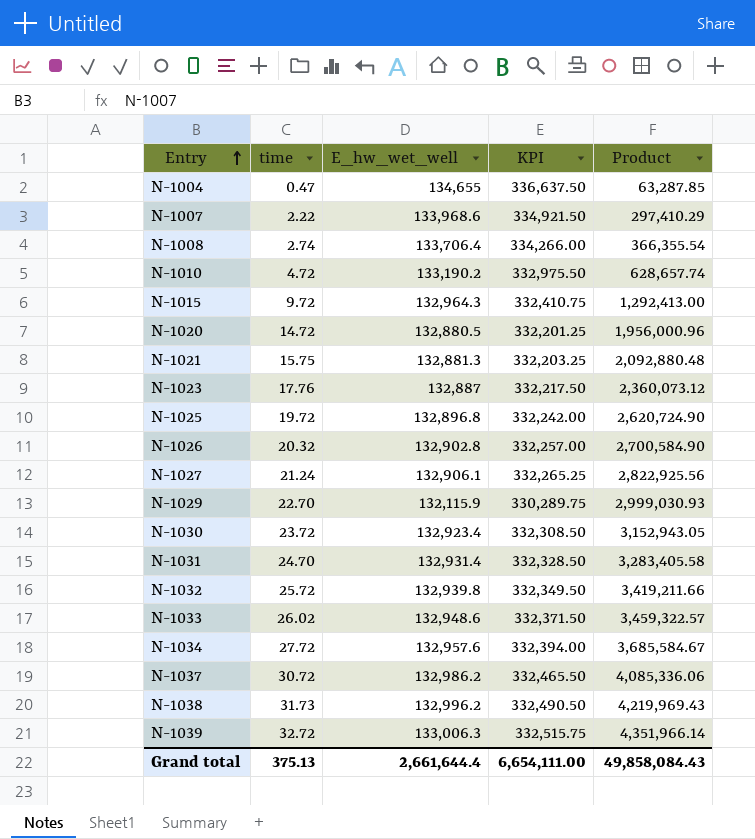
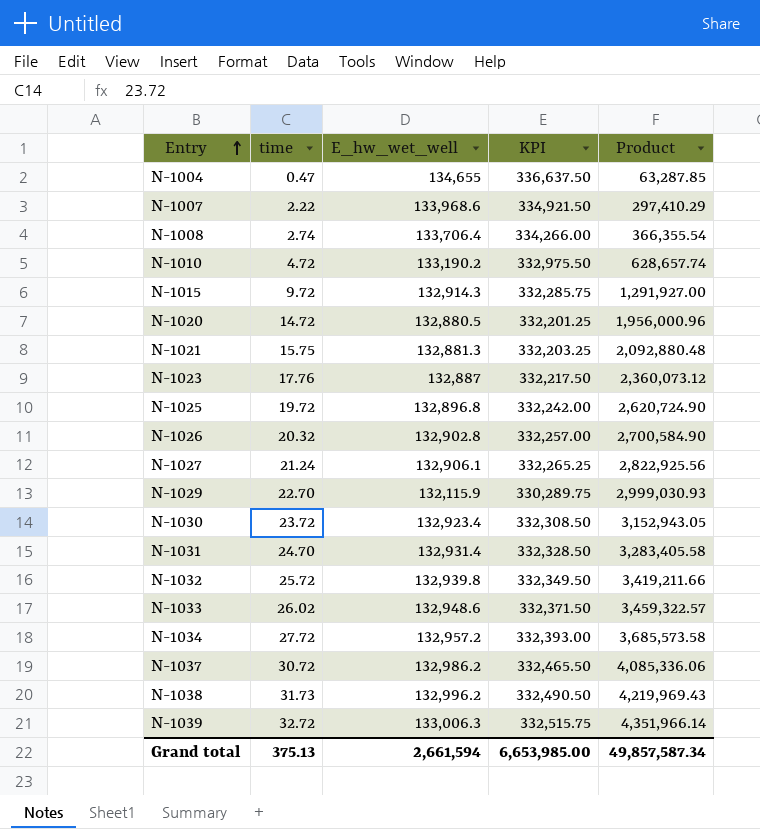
N-1015 | E_hw_wet_well: 132,964.3 -> 132,914.3
N-1015 | KPI: 332,410.75 -> 332,285.75
N-1015 | Product: 1,292,413.00 -> 1,291,927.00
N-1034 | E_hw_wet_well: 132,957.6 -> 132,957.2
N-1034 | KPI: 332,394.00 -> 332,393.00
N-1034 | Product: 3,685,584.67 -> 3,685,573.58
Grand total | E_hw_wet_well: 2,661,644.4 -> 2,661,594
Grand total | KPI: 6,654,111.00 -> 6,653,985.00
Grand total | Product: 49,858,084.43 -> 49,857,587.34

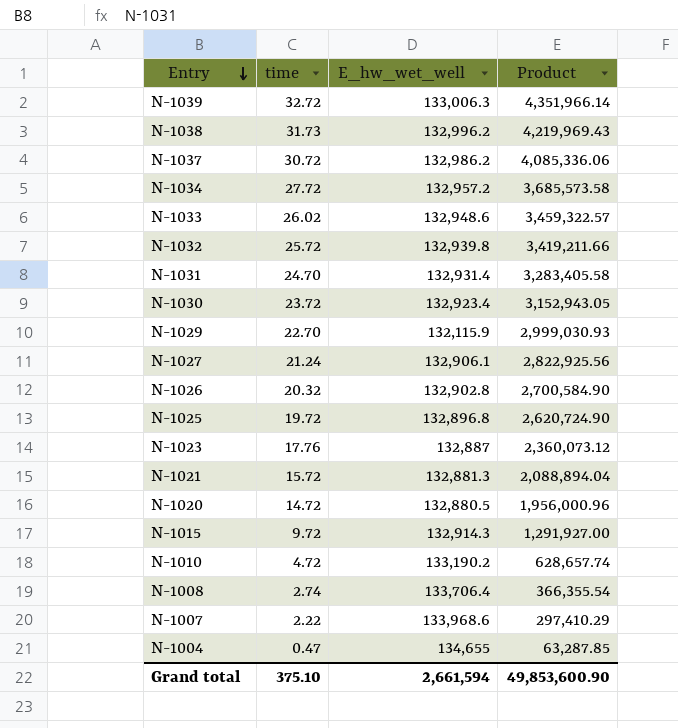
row order: Entry ascending -> Entry descending
column KPI | formula: [E_hw_wet_well] * 2.5 -> none
N-1021 | time: 15.75 -> 15.72
N-1021 | Product: 2,092,880.48 -> 2,088,894.04
Grand total | time: 375.13 -> 375.10
Grand total | Product: 49,857,587.34 -> 49,853,600.90

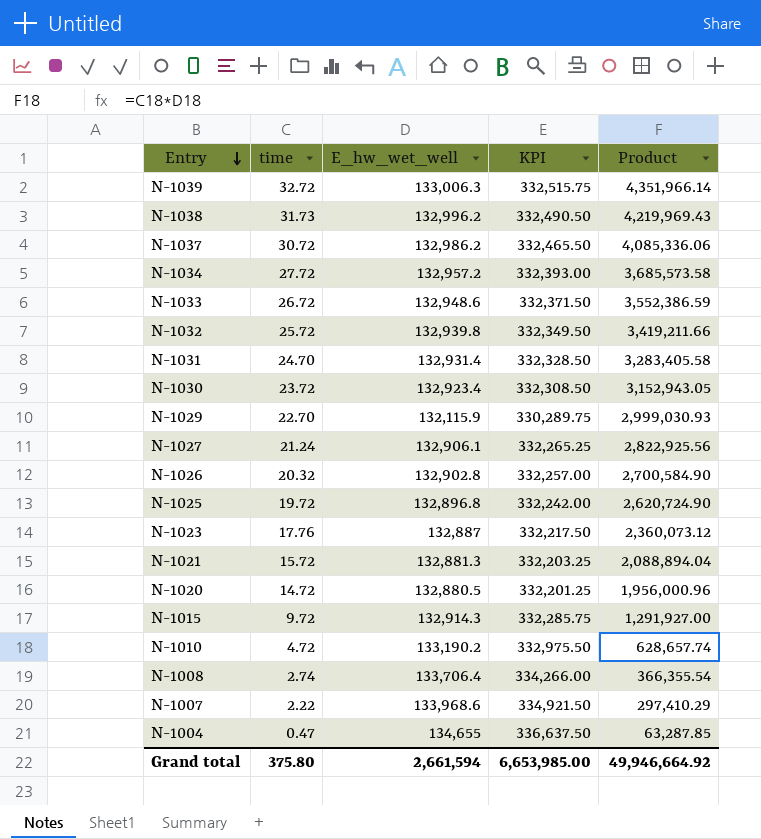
column KPI | formula: none -> [E_hw_wet_well] * 2.5
N-1033 | time: 26.02 -> 26.72
N-1033 | Product: 3,459,322.57 -> 3,552,386.59
Grand total | time: 375.10 -> 375.80
Grand total | Product: 49,853,600.90 -> 49,946,664.92

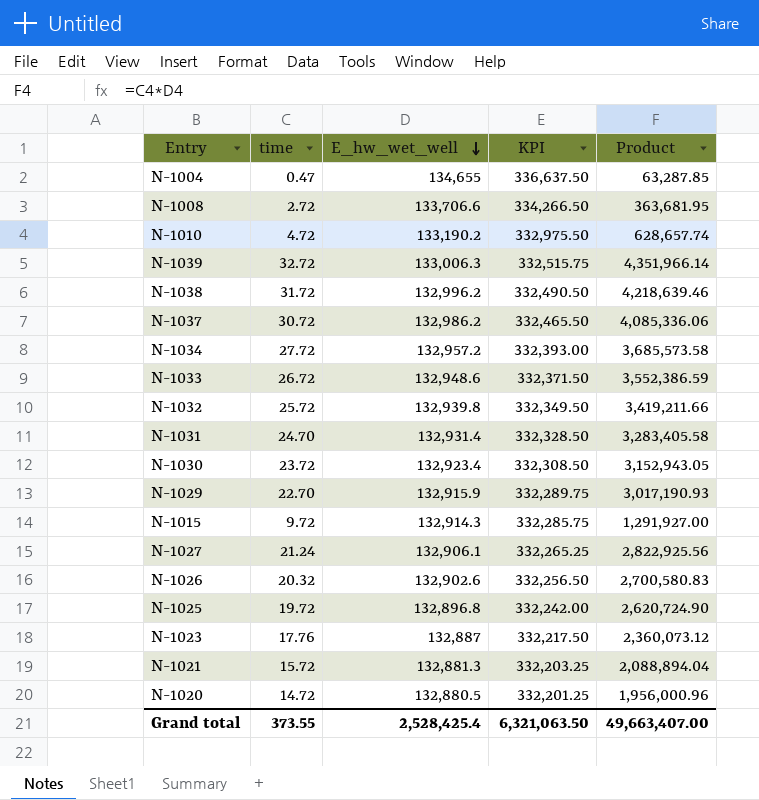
row order: Entry descending -> E_hw_wet_well descending
row N-1007: 2.22 | 133,968.6 | 334,921.50 | 297,410.29 -> none
N-1008 | time: 2.74 -> 2.72
N-1008 | E_hw_wet_well: 133,706.4 -> 133,706.6
N-1008 | KPI: 334,266.00 -> 334,266.50
N-1008 | Product: 366,355.54 -> 363,681.95
N-1038 | time: 31.73 -> 31.72
N-1038 | Product: 4,219,969.43 -> 4,218,639.46
N-1029 | E_hw_wet_well: 132,115.9 -> 132,915.9
N-1029 | KPI: 330,289.75 -> 332,289.75
N-1029 | Product: 2,999,030.93 -> 3,017,190.93
N-1026 | E_hw_wet_well: 132,902.8 -> 132,902.6
N-1026 | KPI: 332,257.00 -> 332,256.50
N-1026 | Product: 2,700,584.90 -> 2,700,580.83
Grand total | time: 375.80 -> 373.55
Grand total | E_hw_wet_well: 2,661,594 -> 2,528,425.4
Grand total | KPI: 6,653,985.00 -> 6,321,063.50
Grand total | Product: 49,946,664.92 -> 49,663,407.00

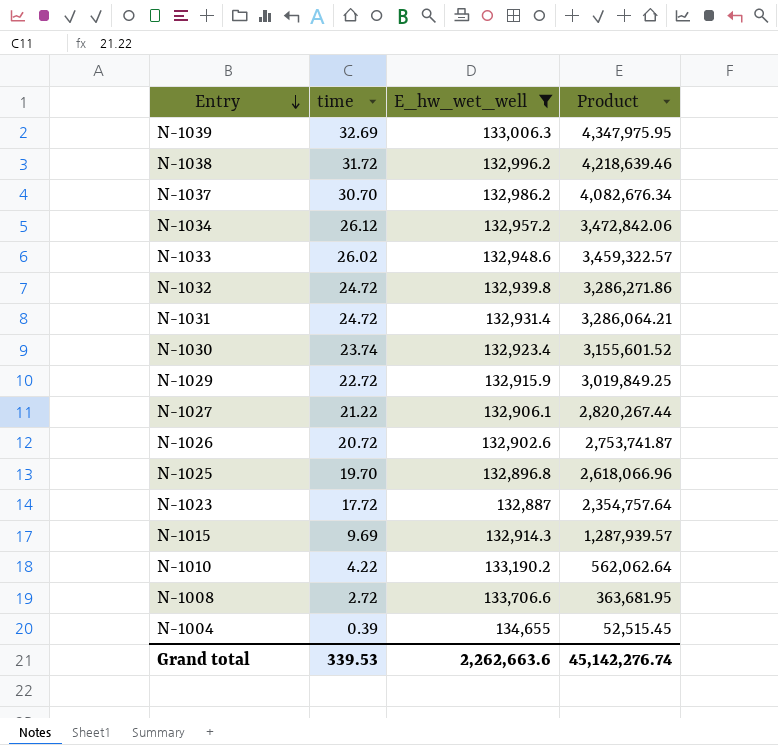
filter: none -> E_hw_wet_well >= 132,887
row order: E_hw_wet_well descending -> Entry descending
column KPI | formula: [E_hw_wet_well] * 2.5 -> none
N-1039 | time: 32.72 -> 32.69
N-1039 | Product: 4,351,966.14 -> 4,347,975.95
N-1037 | time: 30.72 -> 30.70
N-1037 | Product: 4,085,336.06 -> 4,082,676.34
N-1034 | time: 27.72 -> 26.12
N-1034 | Product: 3,685,573.58 -> 3,472,842.06
N-1033 | time: 26.72 -> 26.02
N-1033 | Product: 3,552,386.59 -> 3,459,322.57
N-1032 | time: 25.72 -> 24.72
N-1032 | Product: 3,419,211.66 -> 3,286,271.86
N-1031 | time: 24.70 -> 24.72
N-1031 | Product: 3,283,405.58 -> 3,286,064.21
N-1030 | time: 23.72 -> 23.74
N-1030 | Product: 3,152,943.05 -> 3,155,601.52
N-1029 | time: 22.70 -> 22.72
N-1029 | Product: 3,017,190.93 -> 3,019,849.25
N-1027 | time: 21.24 -> 21.22
N-1027 | Product: 2,822,925.56 -> 2,820,267.44
N-1026 | time: 20.32 -> 20.72
N-1026 | Product: 2,700,580.83 -> 2,753,741.87
N-1025 | time: 19.72 -> 19.70
N-1025 | Product: 2,620,724.90 -> 2,618,066.96
N-1023 | time: 17.76 -> 17.72
N-1023 | Product: 2,360,073.12 -> 2,354,757.64
N-1015 | time: 9.72 -> 9.69
N-1015 | Product: 1,291,927.00 -> 1,287,939.57
N-1010 | time: 4.72 -> 4.22
N-1010 | Product: 628,657.74 -> 562,062.64
N-1004 | time: 0.47 -> 0.39
N-1004 | Product: 63,287.85 -> 52,515.45
Grand total | time: 373.55 -> 339.53
Grand total | E_hw_wet_well: 2,528,425.4 -> 2,262,663.6
Grand total | Product: 49,663,407.00 -> 45,142,276.74

